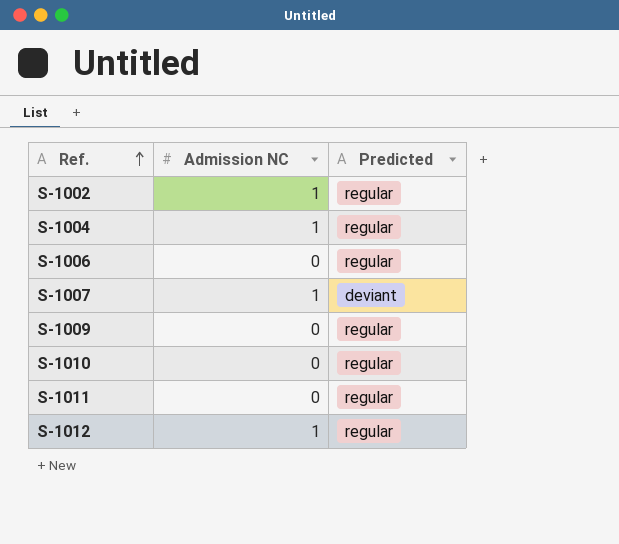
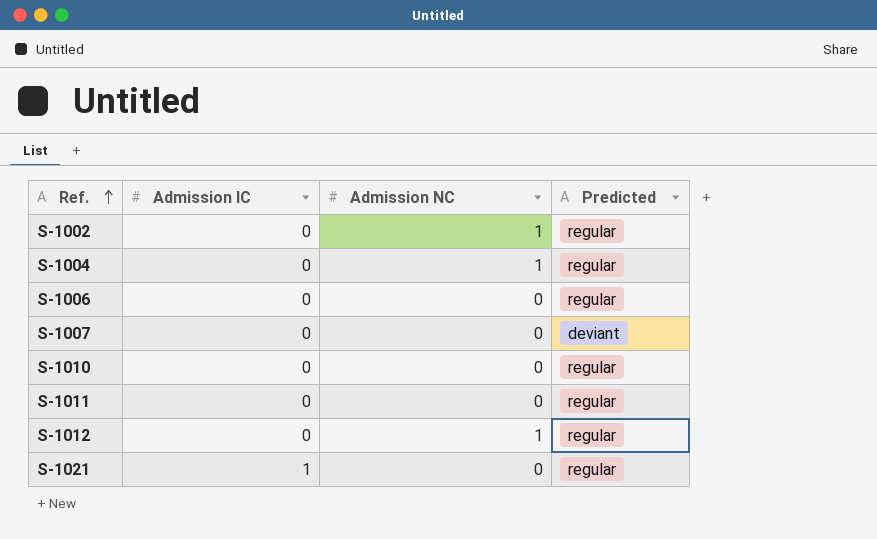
column Admission IC | position: none -> 2
row S-1009: 0 | regular -> none
S-1007 | Admission NC: 1 -> 0
row S-1021: none -> 1 | 0 | regular

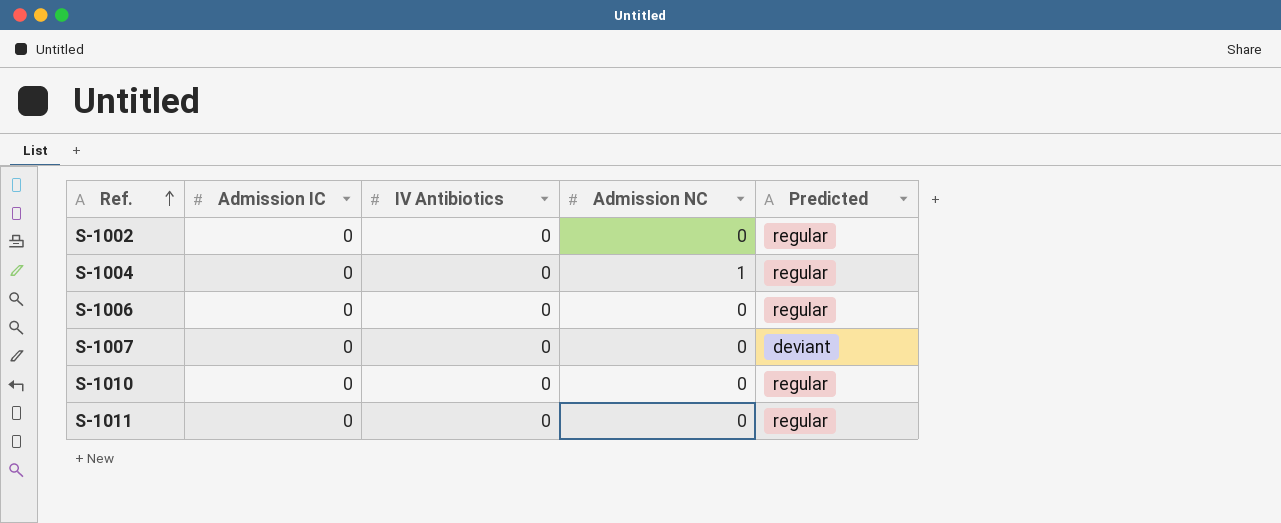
column IV Antibiotics | position: none -> 3
row S-1012: 0 | 1 | regular -> none
row S-1021: 1 | 0 | regular -> none
S-1002 | Admission NC: 1 -> 0

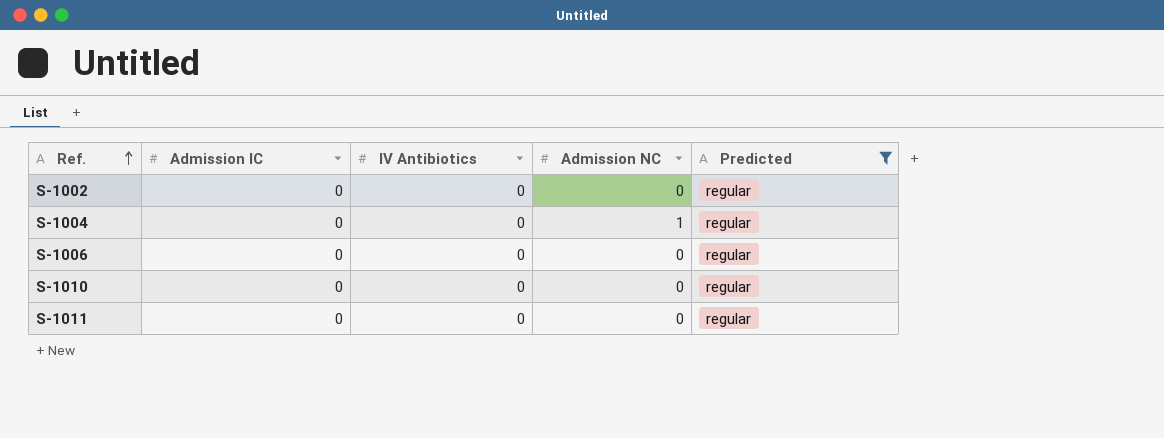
filter: none -> Predicted = regular

